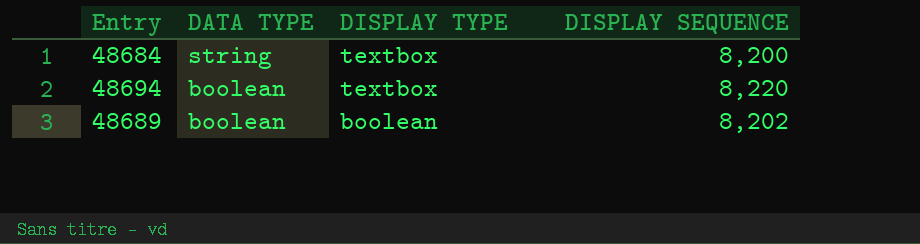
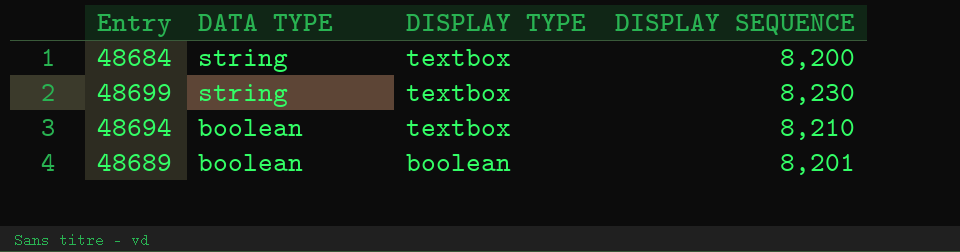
row 48699: none -> string | textbox | 8,230
48694 | DISPLAY SEQUENCE: 8,220 -> 8,210
48689 | DISPLAY SEQUENCE: 8,202 -> 8,201

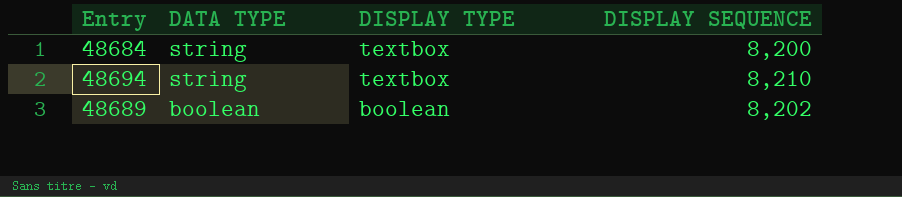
row 48699: string | textbox | 8,230 -> none
48694 | DATA TYPE: boolean -> string
48689 | DISPLAY SEQUENCE: 8,201 -> 8,202

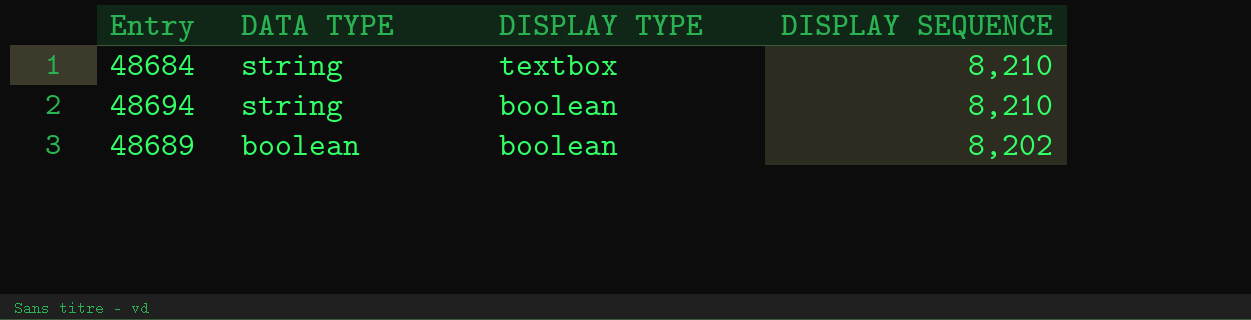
48684 | DISPLAY SEQUENCE: 8,200 -> 8,210
48694 | DISPLAY TYPE: textbox -> boolean

